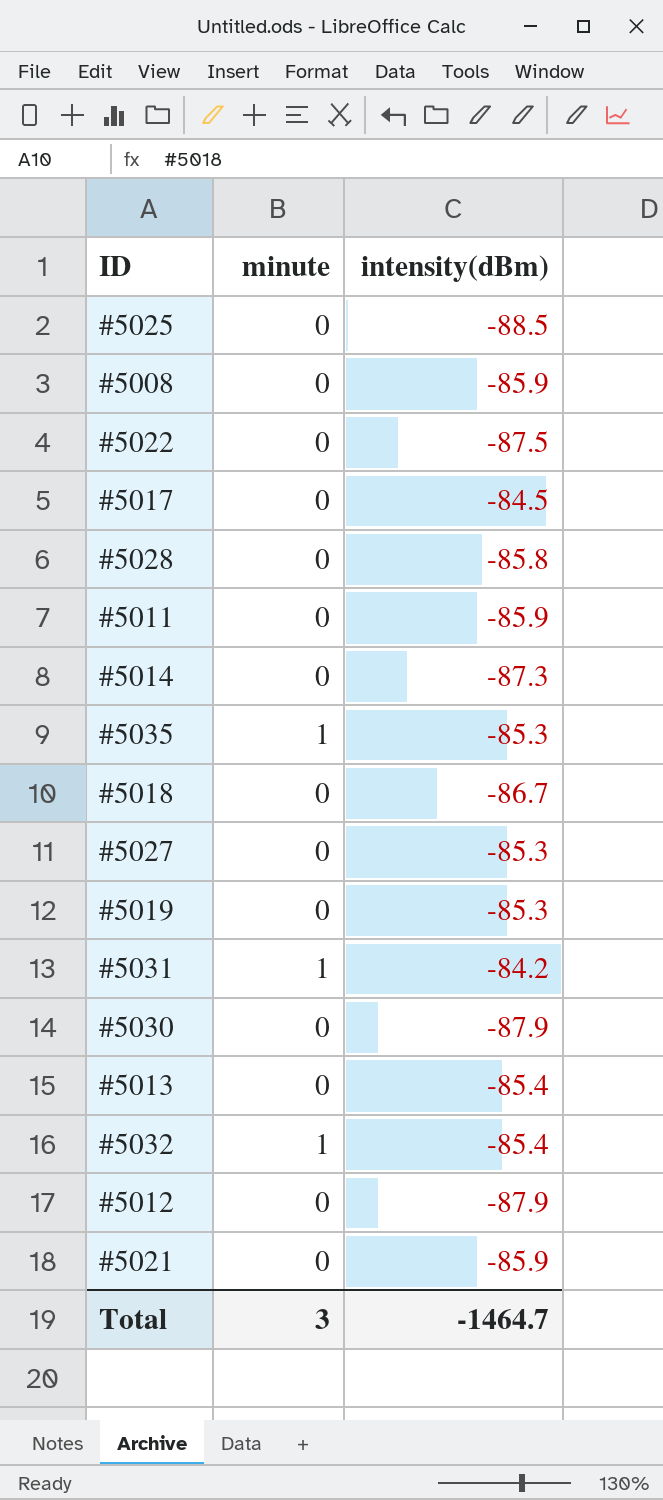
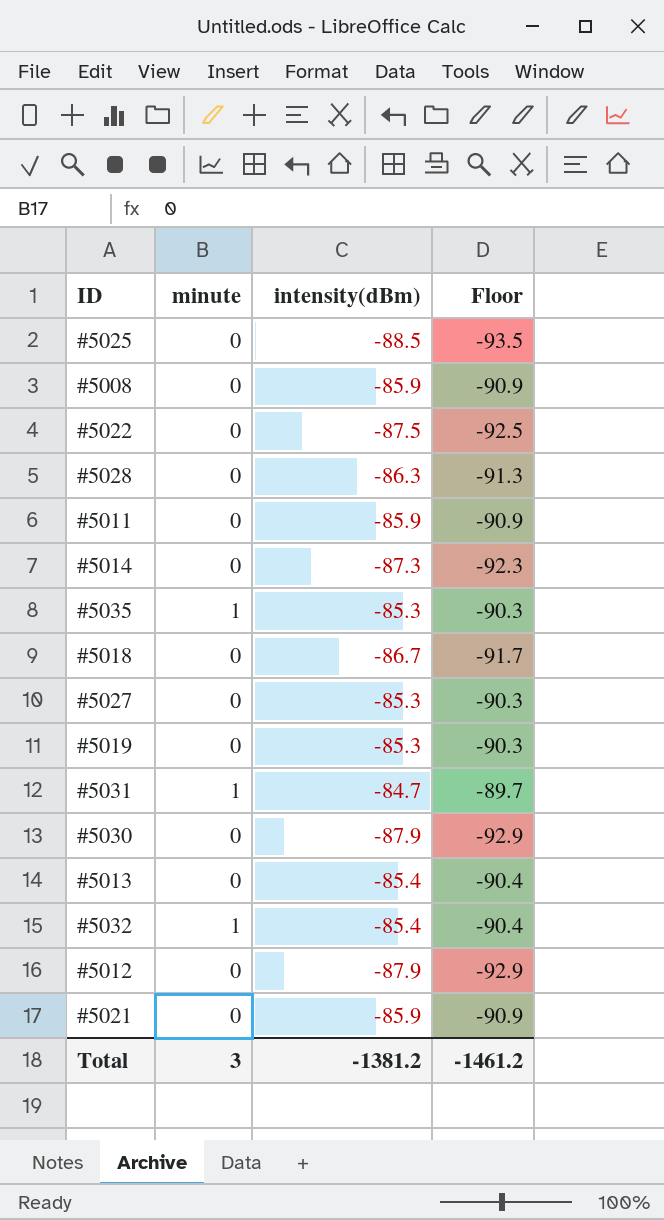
column Floor | formula: none -> [intensity(dBm)] - 5
row #5017: 0 | -84.5 -> none
#5028 | intensity(dBm): -85.8 -> -86.3
#5031 | intensity(dBm): -84.2 -> -84.7
Total | intensity(dBm): -1464.7 -> -1381.2

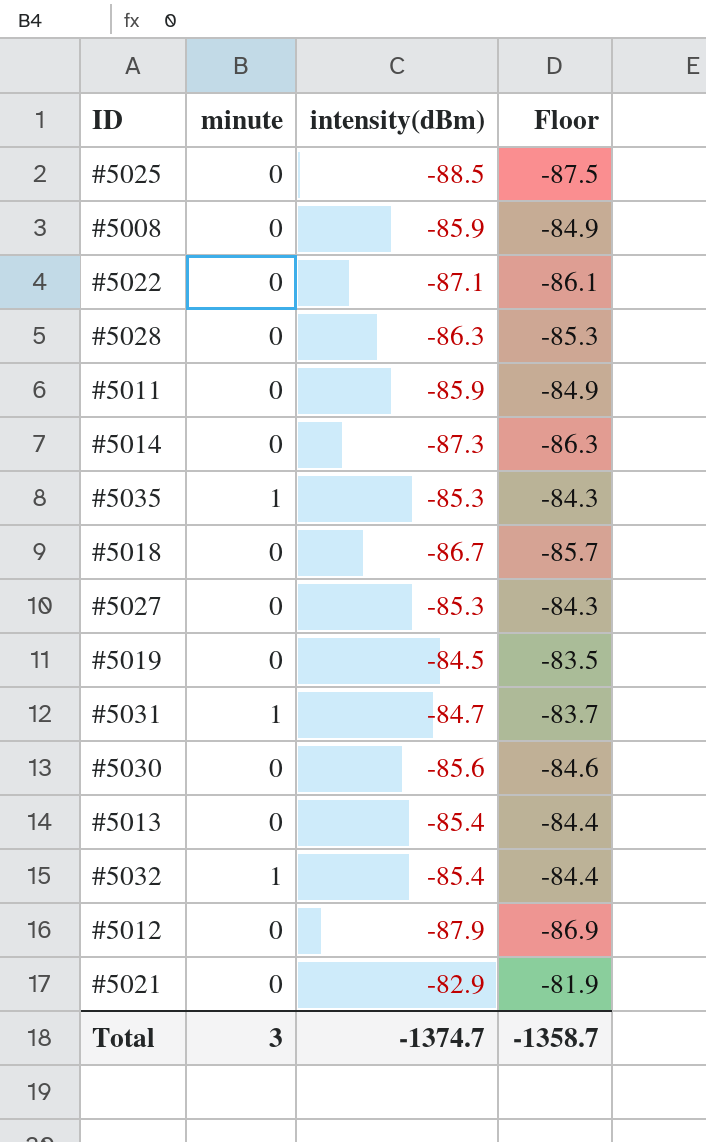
column Floor | formula: [intensity(dBm)] - 5 -> [intensity(dBm)] + 1
#5022 | intensity(dBm): -87.5 -> -87.1
#5019 | intensity(dBm): -85.3 -> -84.5
#5030 | intensity(dBm): -87.9 -> -85.6
#5021 | intensity(dBm): -85.9 -> -82.9
Total | intensity(dBm): -1381.2 -> -1374.7
Total | Floor: -1461.2 -> -1358.7

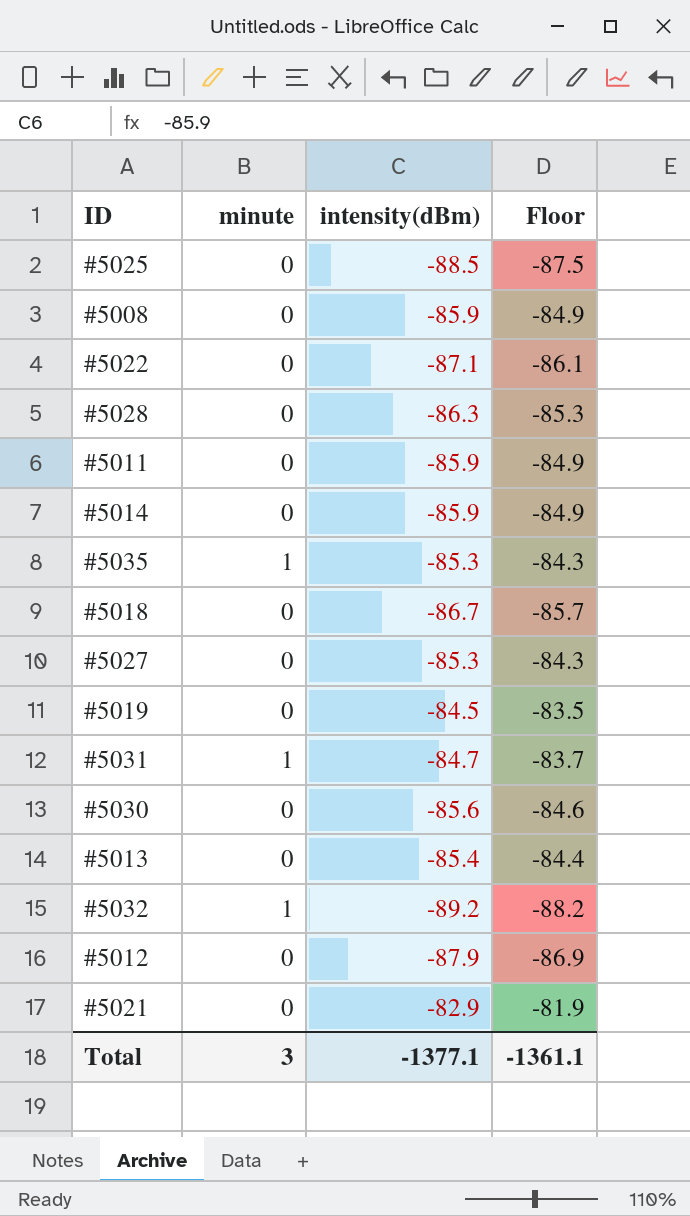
#5014 | intensity(dBm): -87.3 -> -85.9
#5014 | Floor: -86.3 -> -84.9
#5032 | intensity(dBm): -85.4 -> -89.2
#5032 | Floor: -84.4 -> -88.2
Total | intensity(dBm): -1374.7 -> -1377.1
Total | Floor: -1358.7 -> -1361.1

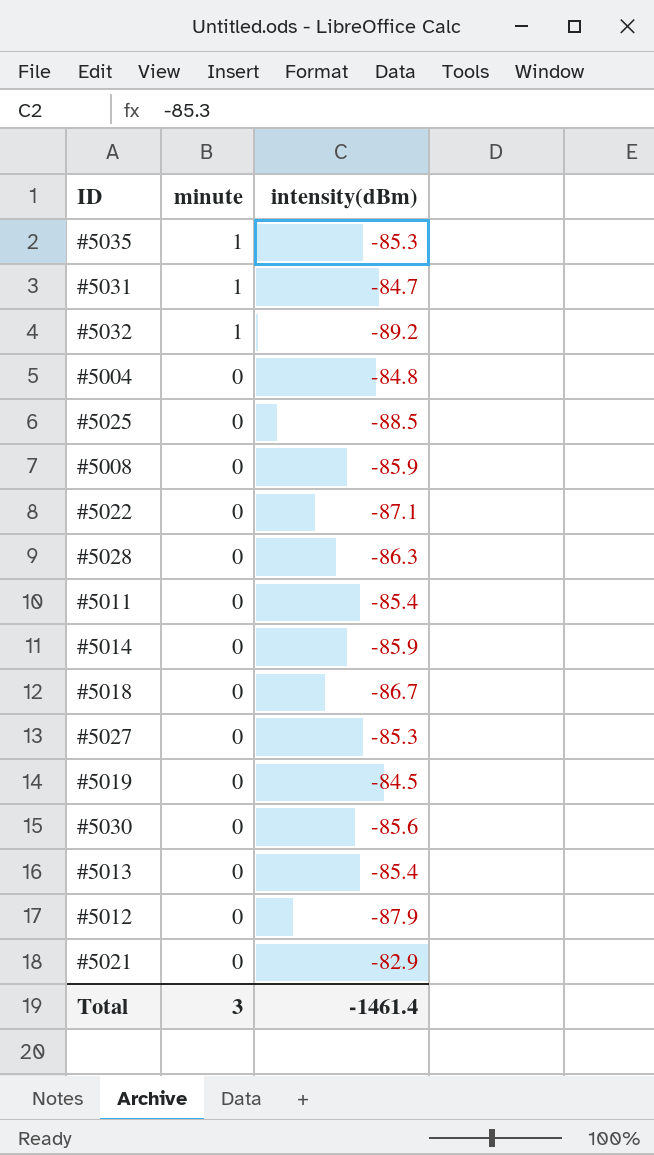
row order: none -> minute descending
column Floor | formula: [intensity(dBm)] + 1 -> none
row #5004: none -> 0 | -84.8
#5011 | intensity(dBm): -85.9 -> -85.4
Total | intensity(dBm): -1377.1 -> -1461.4

